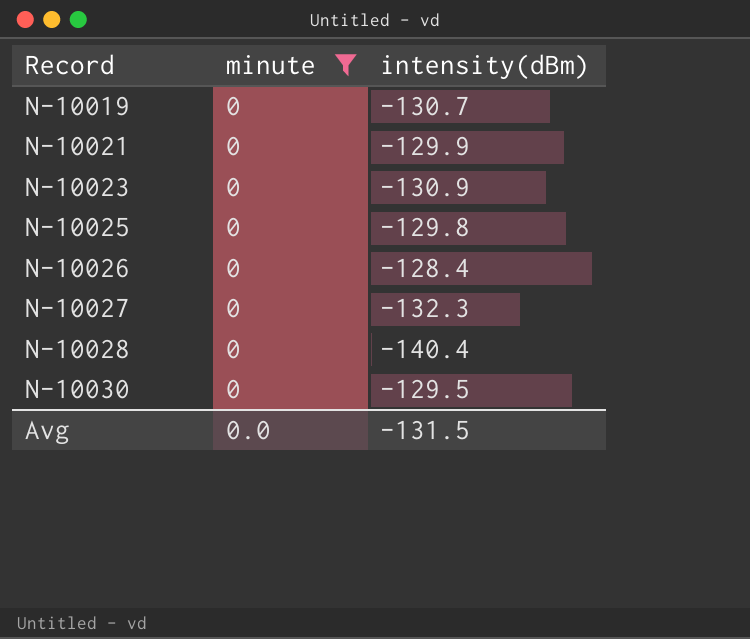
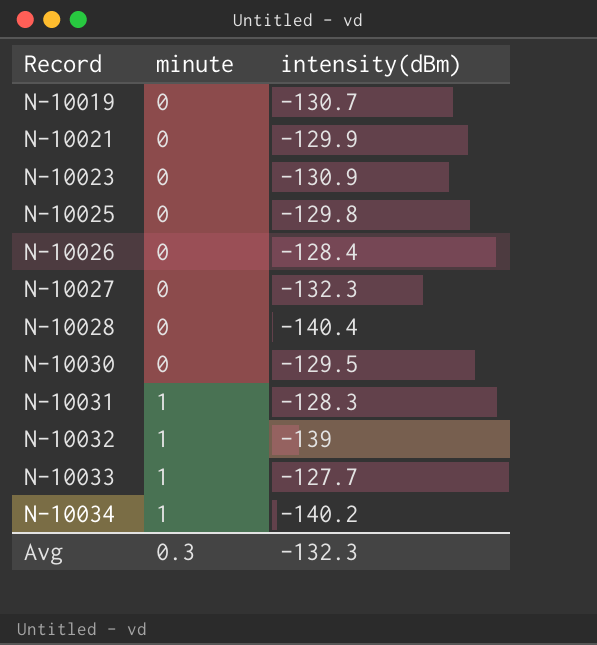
filter: minute = 0 -> none
Avg | minute: 0.0 -> 0.3
Avg | intensity(dBm): -131.5 -> -132.3

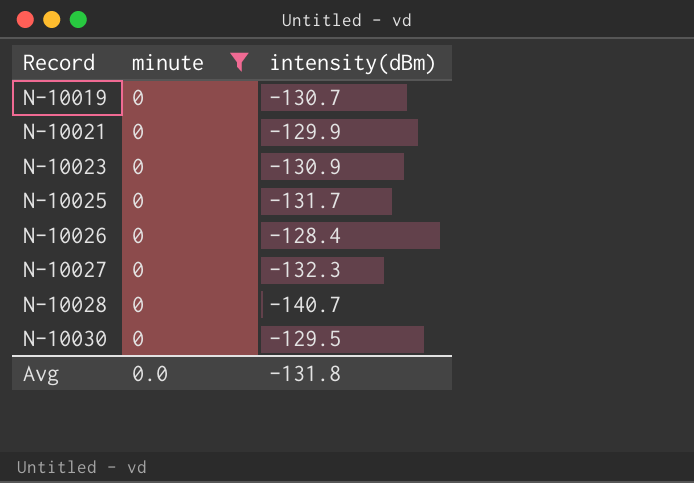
filter: none -> minute = 0
N-10025 | intensity(dBm): -129.8 -> -131.7
N-10028 | intensity(dBm): -140.4 -> -140.7
Avg | minute: 0.3 -> 0.0
Avg | intensity(dBm): -132.3 -> -131.8

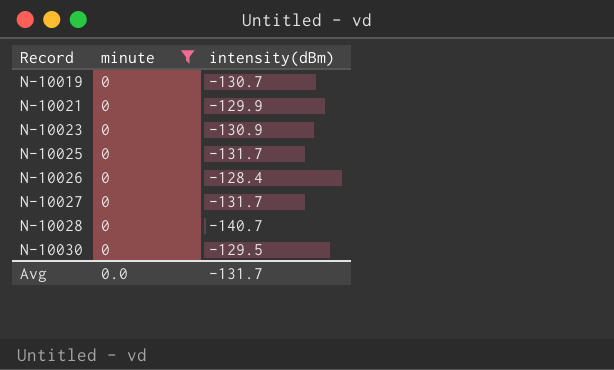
N-10027 | intensity(dBm): -132.3 -> -131.7
Avg | intensity(dBm): -131.8 -> -131.7

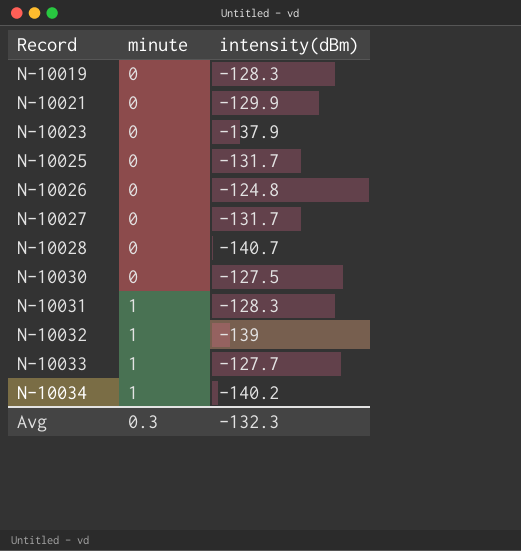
filter: minute = 0 -> none
N-10019 | intensity(dBm): -130.7 -> -128.3
N-10023 | intensity(dBm): -130.9 -> -137.9
N-10026 | intensity(dBm): -128.4 -> -124.8
N-10030 | intensity(dBm): -129.5 -> -127.5
Avg | minute: 0.0 -> 0.3
Avg | intensity(dBm): -131.7 -> -132.3

